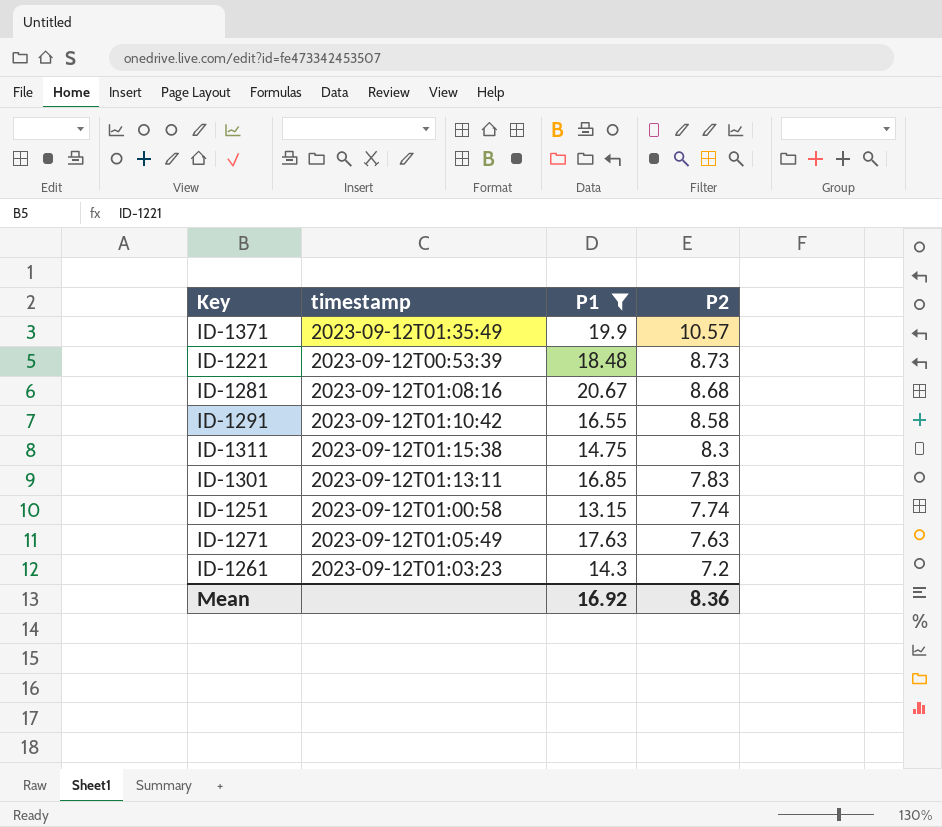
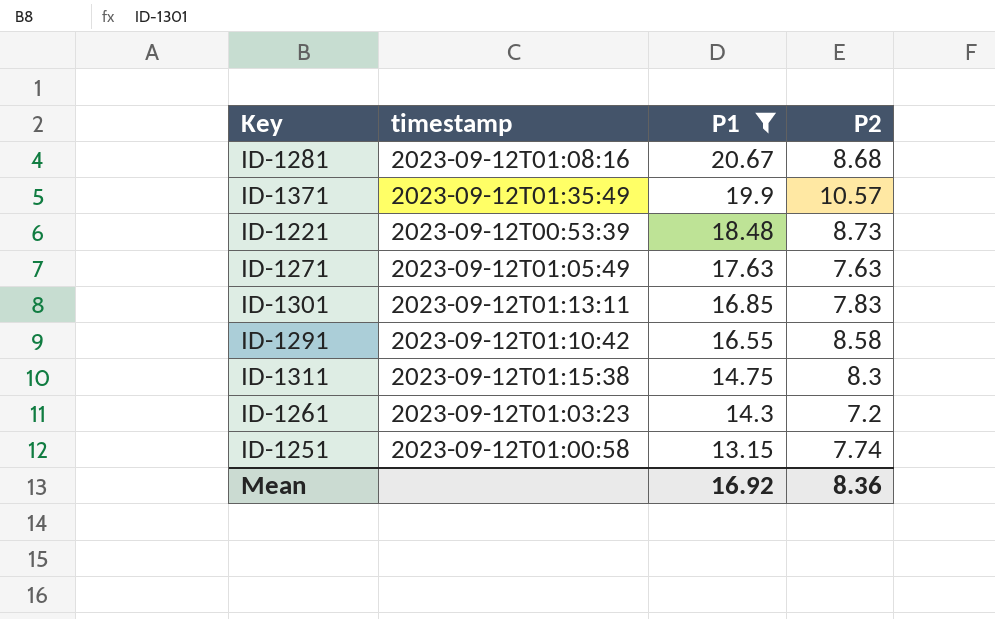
row order: P2 descending -> P1 descending

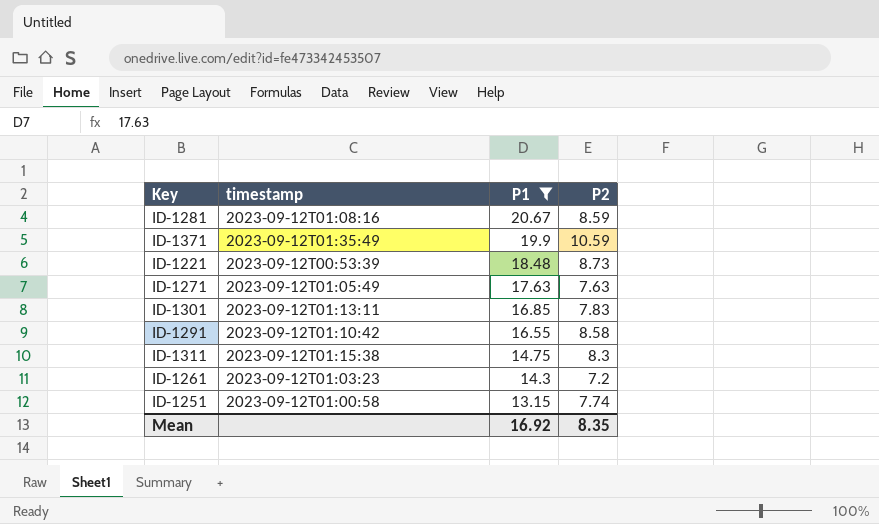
ID-1281 | P2: 8.68 -> 8.59
ID-1371 | P2: 10.57 -> 10.59
Mean | P2: 8.36 -> 8.35

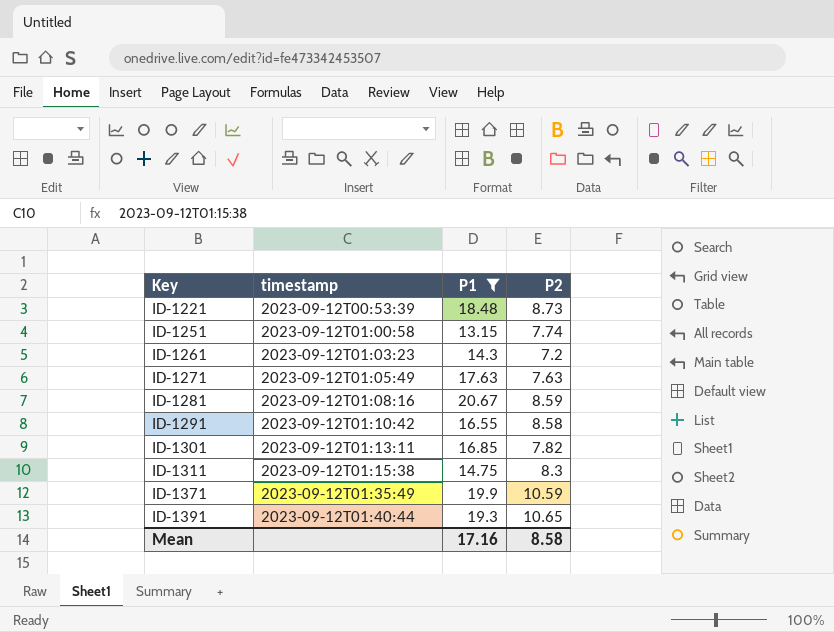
row order: P1 descending -> Key ascending
ID-1301 | P2: 7.83 -> 7.82
row ID-1391: none -> 2023-09-12T01:40:44 | 19.3 | 10.65
Mean | P1: 16.92 -> 17.16
Mean | P2: 8.35 -> 8.58

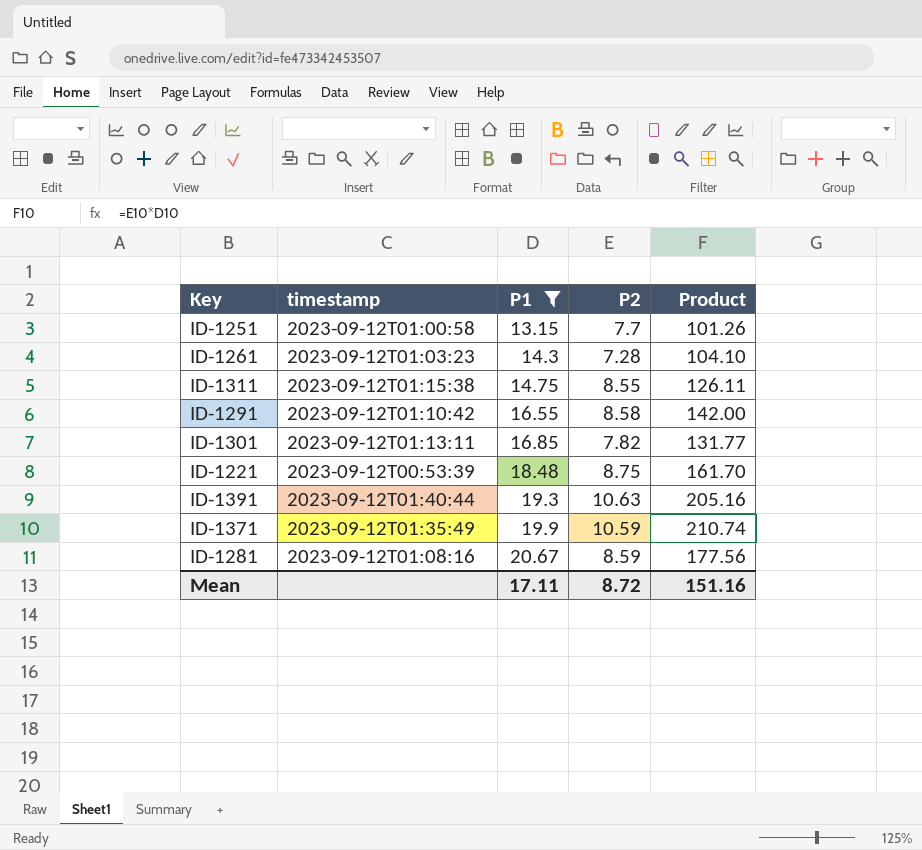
row order: Key ascending -> P1 ascending
column Product | formula: none -> [P1] * [P2]
row ID-1271: 2023-09-12T01:05:49 | 17.63 | 7.63 -> none
ID-1251 | P2: 7.74 -> 7.7
ID-1261 | P2: 7.2 -> 7.28
ID-1311 | P2: 8.3 -> 8.55
ID-1221 | P2: 8.73 -> 8.75
ID-1391 | P2: 10.65 -> 10.63
Mean | P1: 17.16 -> 17.11
Mean | P2: 8.58 -> 8.72

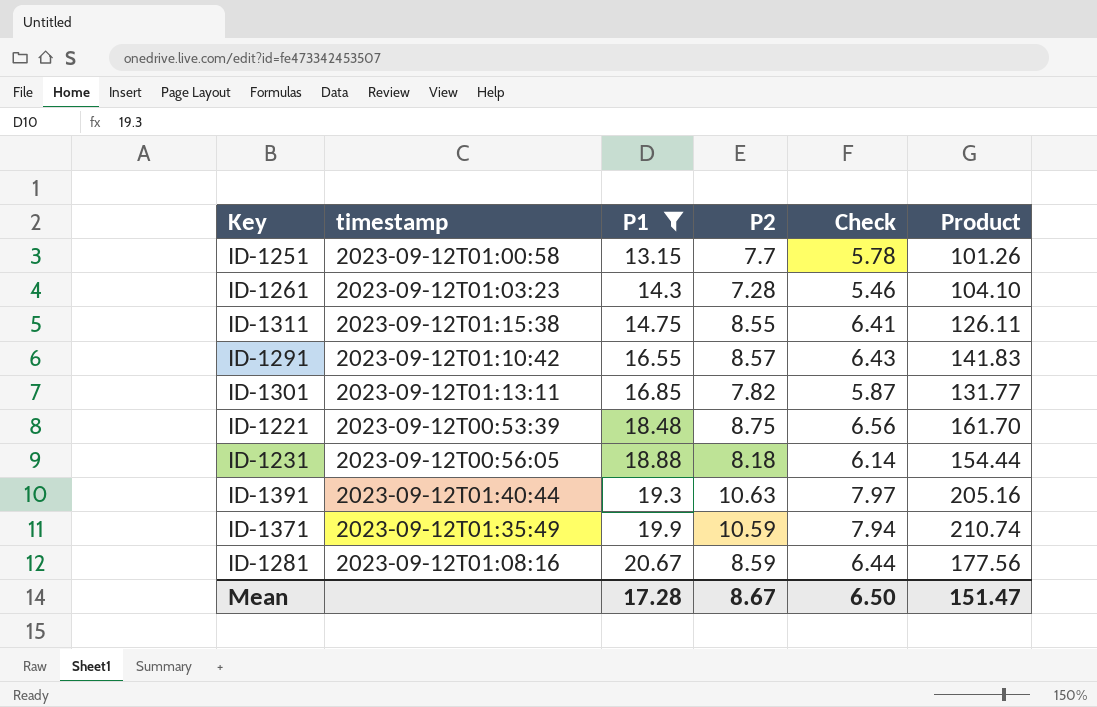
column Check | formula: none -> [P2] * 0.75
ID-1291 | P2: 8.58 -> 8.57
ID-1291 | Product: 142.00 -> 141.83
row ID-1231: none -> 2023-09-12T00:56:05 | 18.88 | 8.18 | 6.14 | 154.44
Mean | P1: 17.11 -> 17.28
Mean | P2: 8.72 -> 8.67
Mean | Product: 151.16 -> 151.47

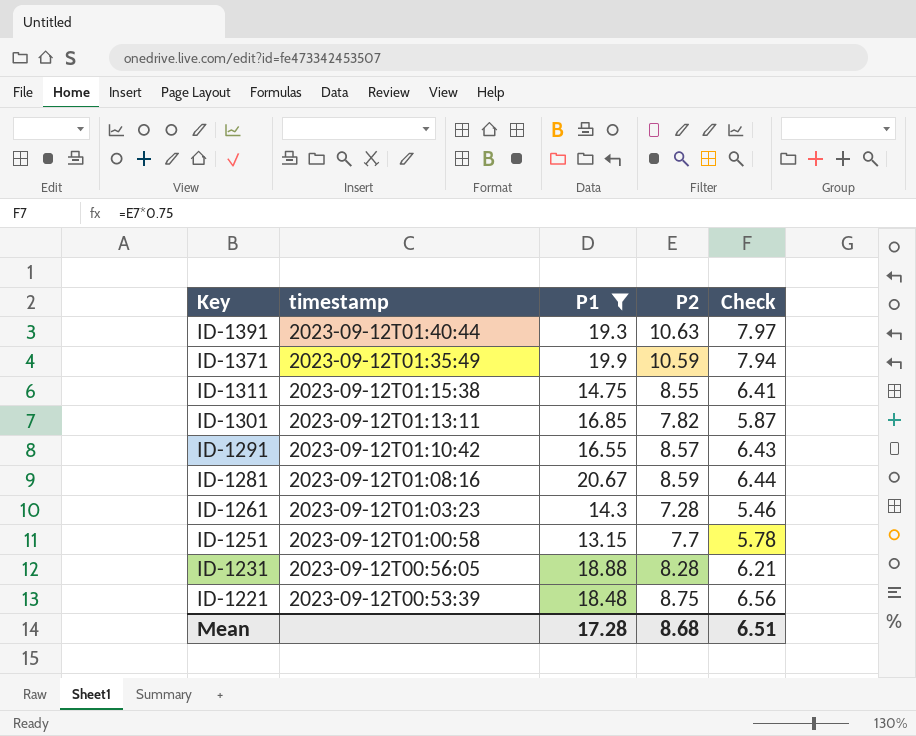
row order: P1 ascending -> Key descending
column Product | formula: [P1] * [P2] -> none
ID-1231 | P2: 8.18 -> 8.28
ID-1231 | Check: 6.14 -> 6.21
Mean | P2: 8.67 -> 8.68
Mean | Check: 6.50 -> 6.51

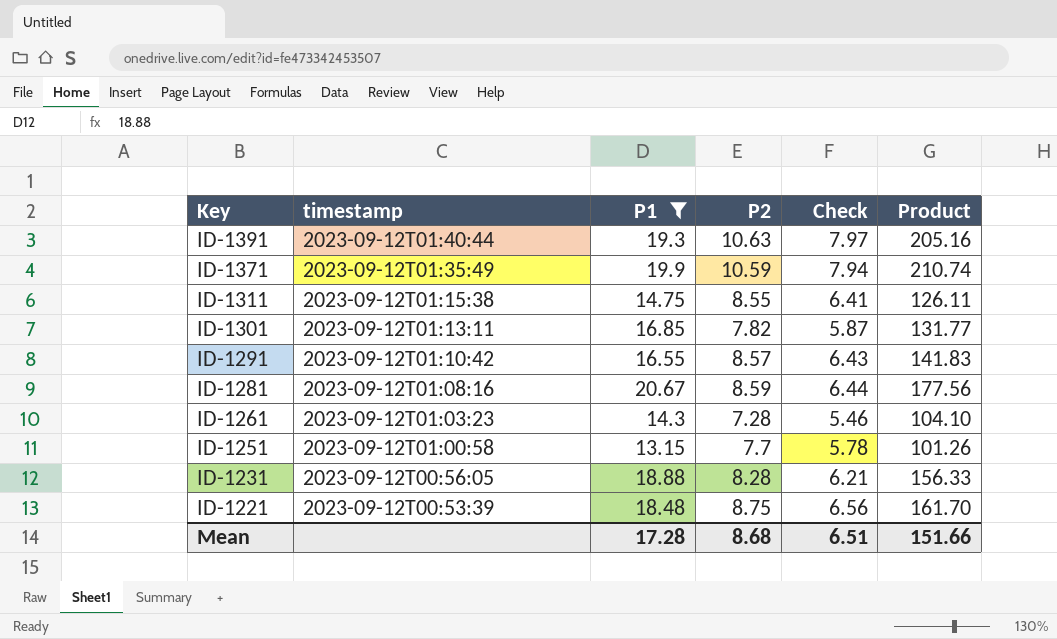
column Product | formula: none -> [P1] * [P2]

